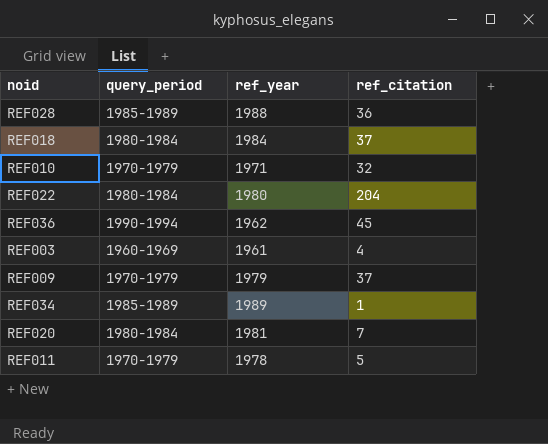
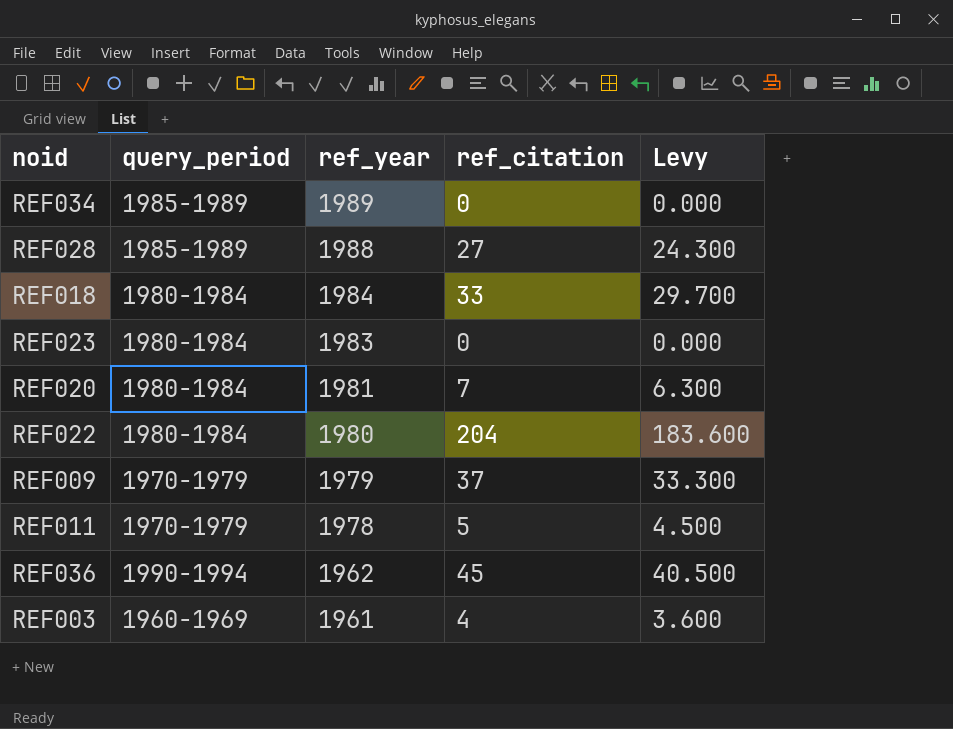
row order: none -> ref_year descending
column Levy | formula: none -> [ref_citation] * 0.9
row REF010: 1970-1979 | 1971 | 32 -> none
REF034 | ref_citation: 1 -> 0
REF028 | ref_citation: 36 -> 27
REF018 | ref_citation: 37 -> 33
row REF023: none -> 1980-1984 | 1983 | 0 | 0.000

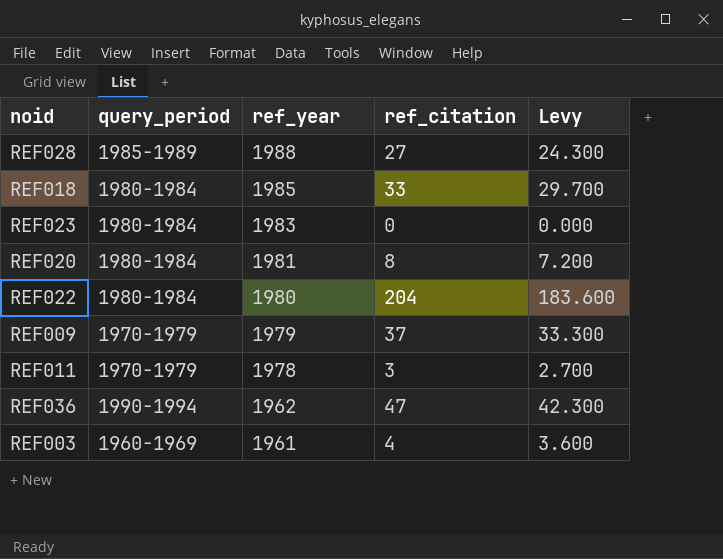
row REF034: 1985-1989 | 1989 | 0 | 0.000 -> none
REF018 | ref_year: 1984 -> 1985
REF020 | ref_citation: 7 -> 8
REF020 | Levy: 6.300 -> 7.200
REF011 | ref_citation: 5 -> 3
REF011 | Levy: 4.500 -> 2.700
REF036 | ref_citation: 45 -> 47
REF036 | Levy: 40.500 -> 42.300

